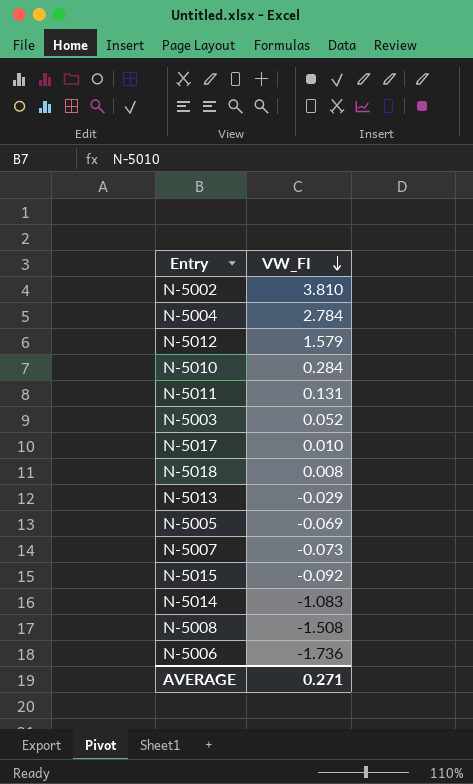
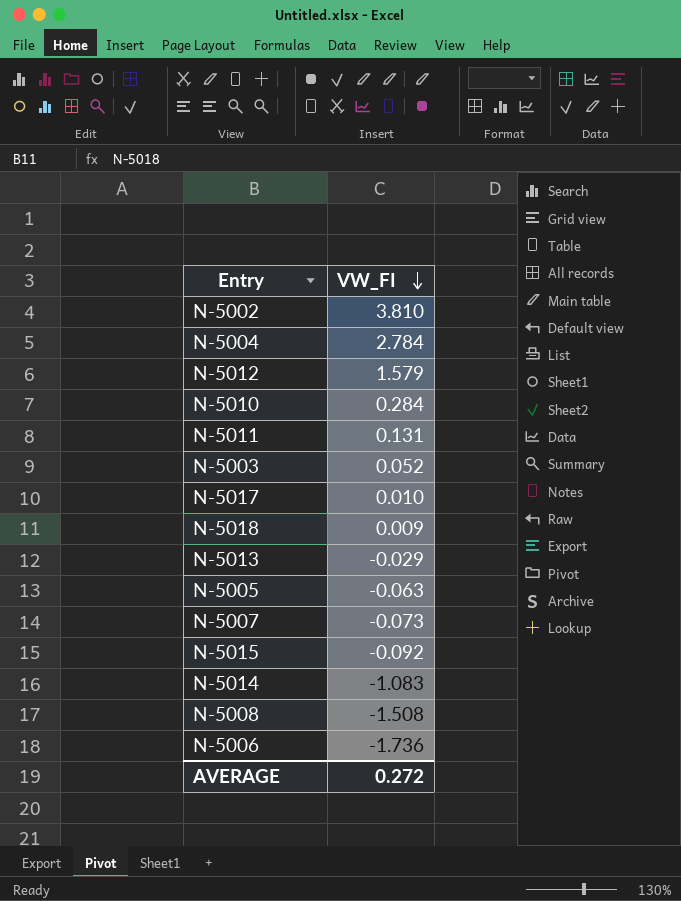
N-5018 | VW_FI: 0.008 -> 0.009
N-5005 | VW_FI: -0.069 -> -0.063
AVERAGE | VW_FI: 0.271 -> 0.272

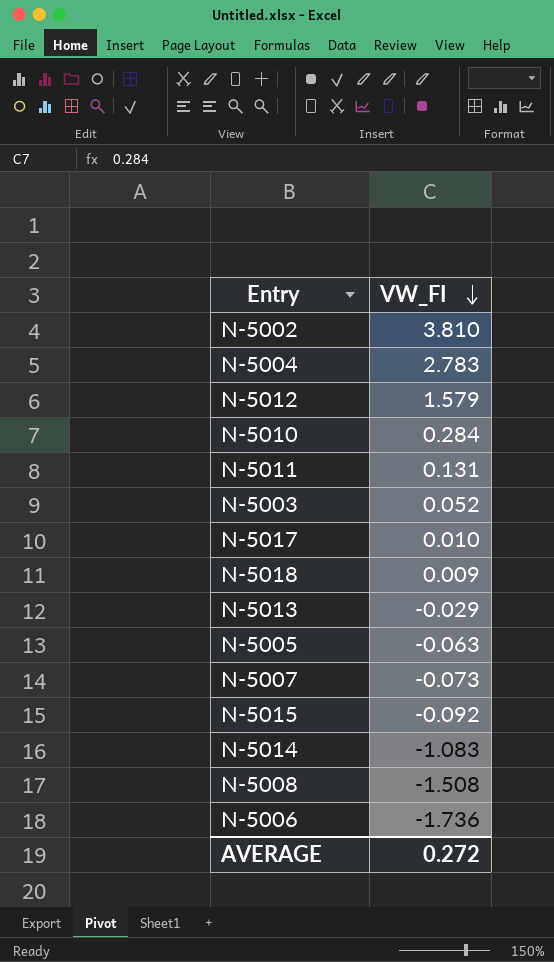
N-5004 | VW_FI: 2.784 -> 2.783

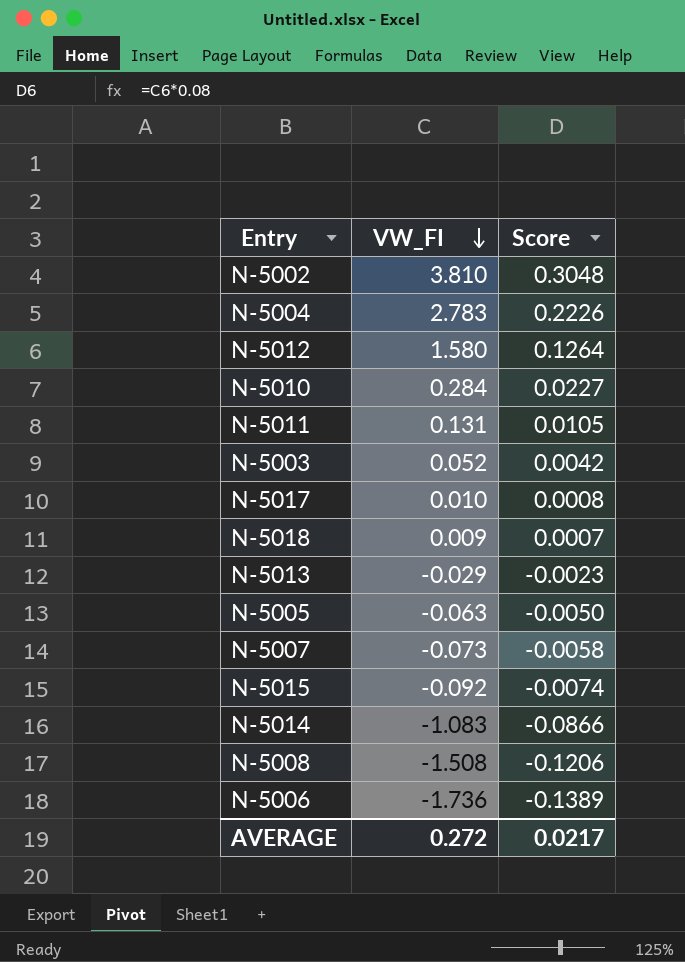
column Score | formula: none -> [VW_FI] * 0.08
N-5012 | VW_FI: 1.579 -> 1.580

